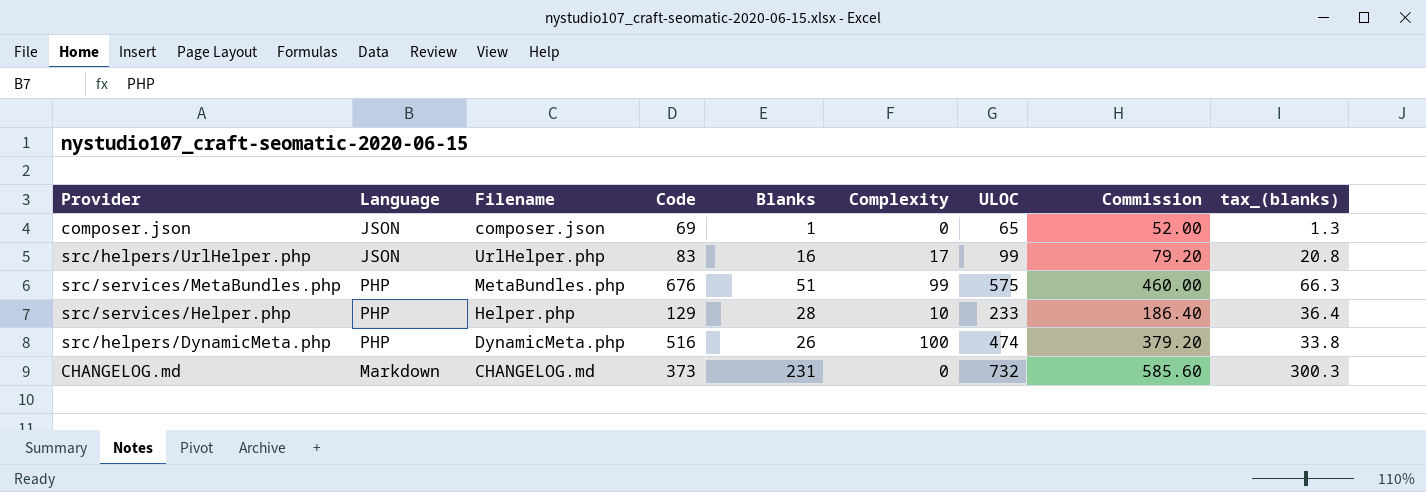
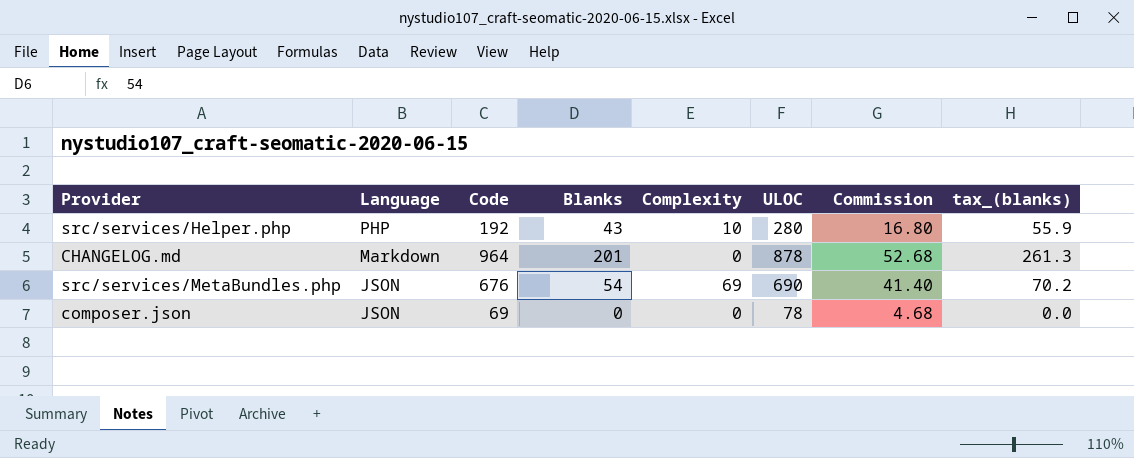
row order: none -> Language descending
column Filename | position: 3 -> none
column Commission | formula: [ULOC] * 0.8 -> [ULOC] * 0.06
row src/helpers/UrlHelper.php: JSON | UrlHelper.php | 83 | 16 | 17 | 99 | 79.20 | 20.8 -> none
row src/helpers/DynamicMeta.php: PHP | DynamicMeta.php | 516 | 26 | 100 | 474 | 379.20 | 33.8 -> none
src/services/Helper.php | Code: 129 -> 192
src/services/Helper.php | Blanks: 28 -> 43
src/services/Helper.php | ULOC: 233 -> 280
src/services/Helper.php | tax_(blanks): 36.4 -> 55.9
CHANGELOG.md | Code: 373 -> 964
CHANGELOG.md | Blanks: 231 -> 201
CHANGELOG.md | ULOC: 732 -> 878
CHANGELOG.md | tax_(blanks): 300.3 -> 261.3
src/services/MetaBundles.php | Language: PHP -> JSON
src/services/MetaBundles.php | Blanks: 51 -> 54
src/services/MetaBundles.php | Complexity: 99 -> 69
src/services/MetaBundles.php | ULOC: 575 -> 690
src/services/MetaBundles.php | tax_(blanks): 66.3 -> 70.2
composer.json | Blanks: 1 -> 0
composer.json | ULOC: 65 -> 78
composer.json | tax_(blanks): 1.3 -> 0.0

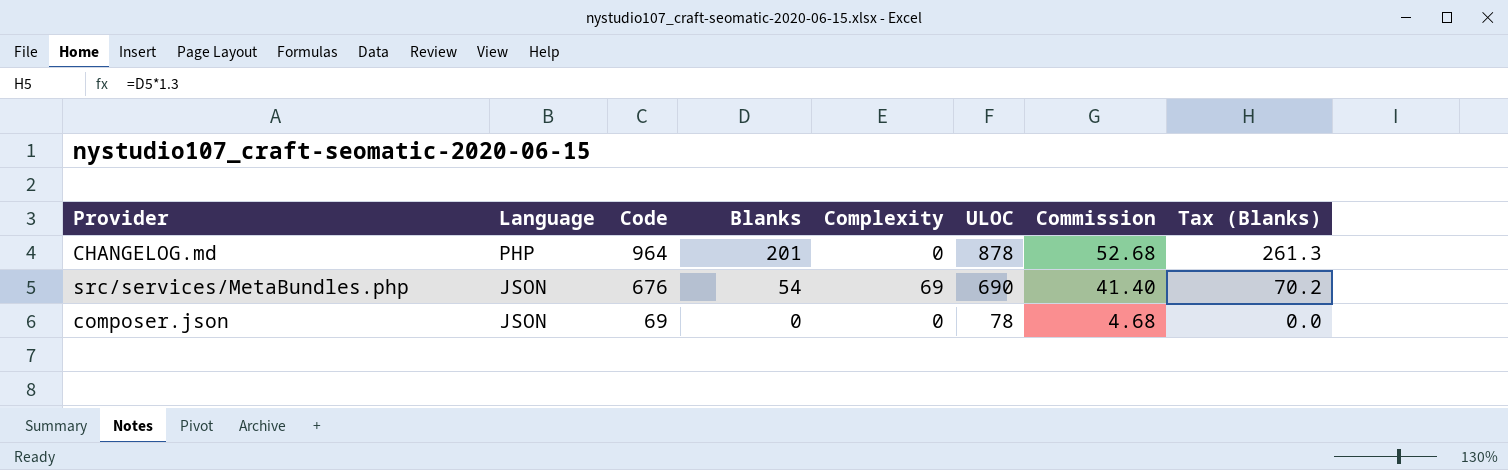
column name: tax_(blanks) -> Tax (Blanks)
row src/services/Helper.php: PHP | 192 | 43 | 10 | 280 | 16.80 | 55.9 -> none
CHANGELOG.md | Language: Markdown -> PHP

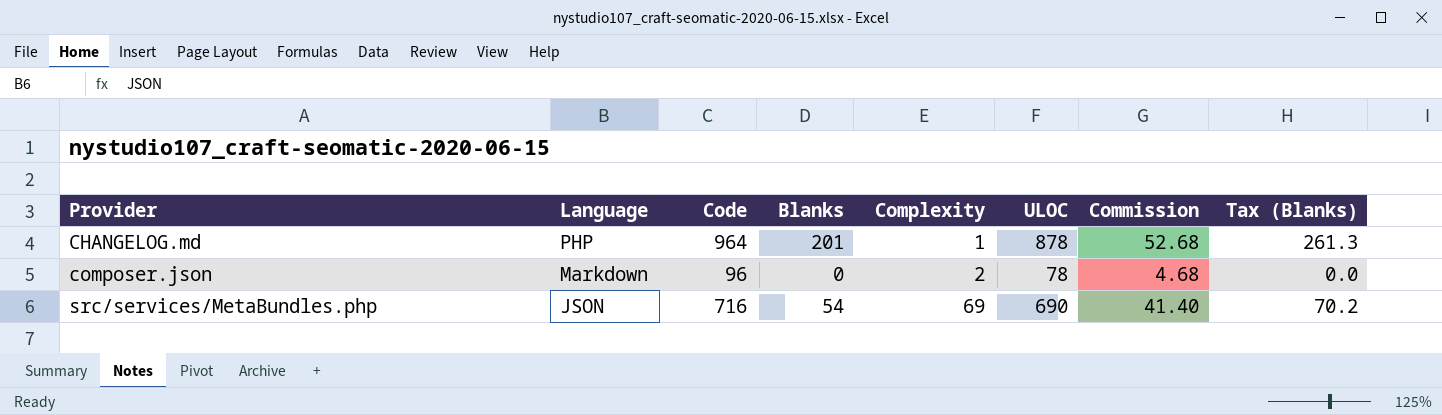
row order: Language descending -> Provider ascending
CHANGELOG.md | Complexity: 0 -> 1
composer.json | Language: JSON -> Markdown
composer.json | Code: 69 -> 96
composer.json | Complexity: 0 -> 2
src/services/MetaBundles.php | Code: 676 -> 716

